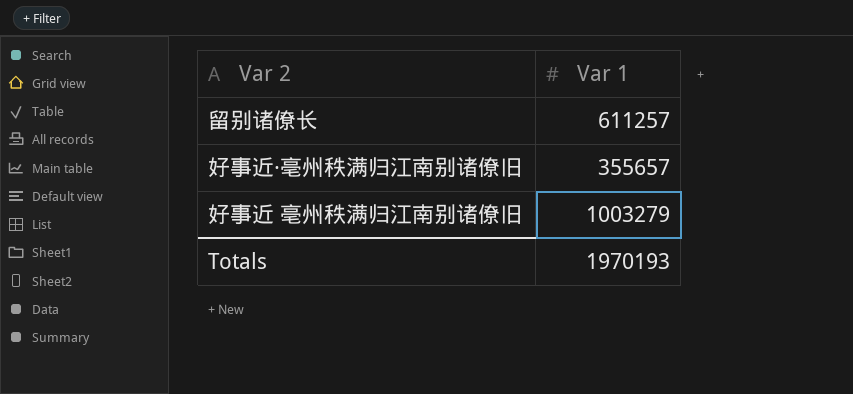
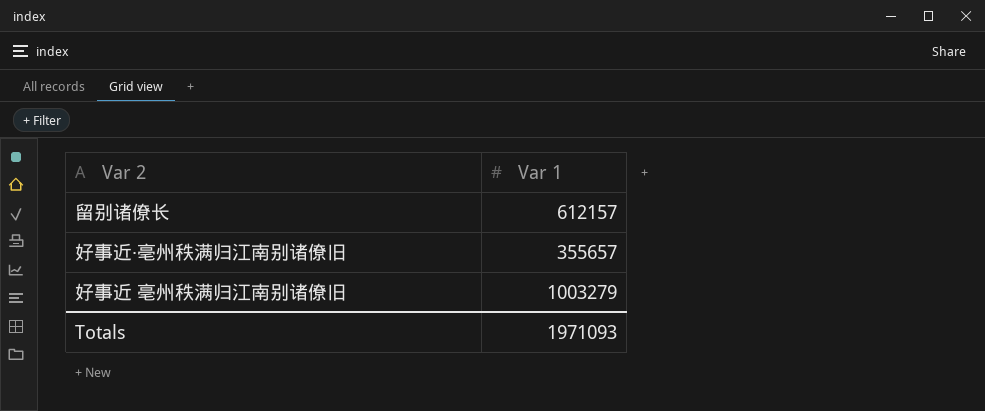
留别诸僚长 | Var 1: 611257 -> 612157
Totals | Var 1: 1970193 -> 1971093

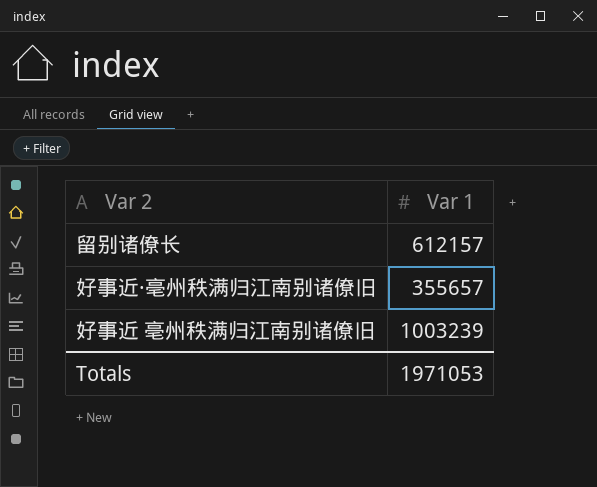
好事近 亳州秩满归江南别诸僚旧 | Var 1: 1003279 -> 1003239
Totals | Var 1: 1971093 -> 1971053

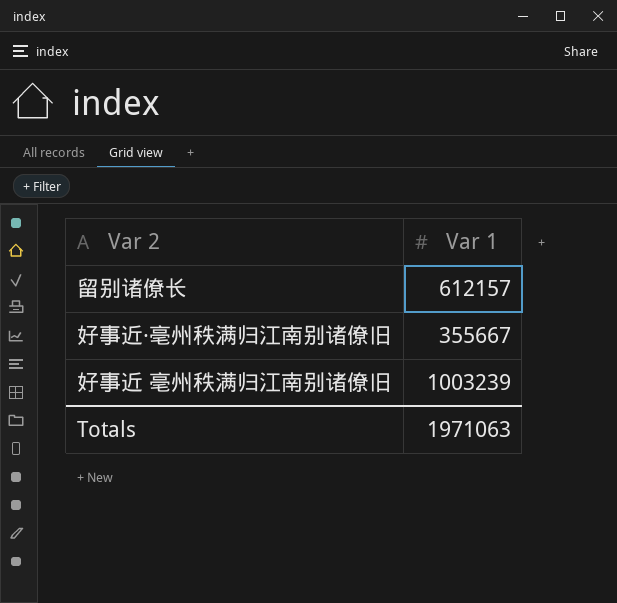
好事近·亳州秩满归江南别诸僚旧 | Var 1: 355657 -> 355667
Totals | Var 1: 1971053 -> 1971063

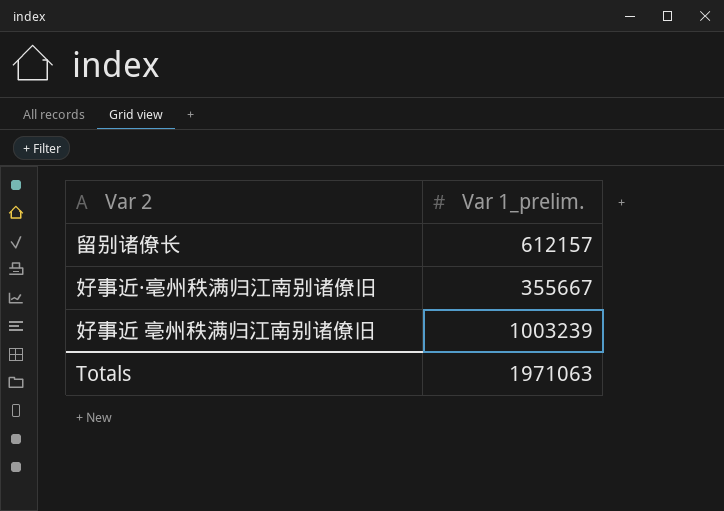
column name: Var 1 -> Var 1_prelim.

